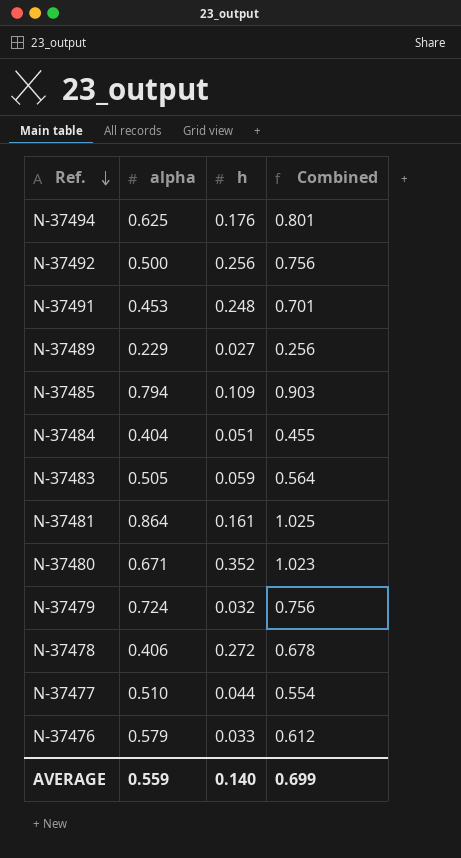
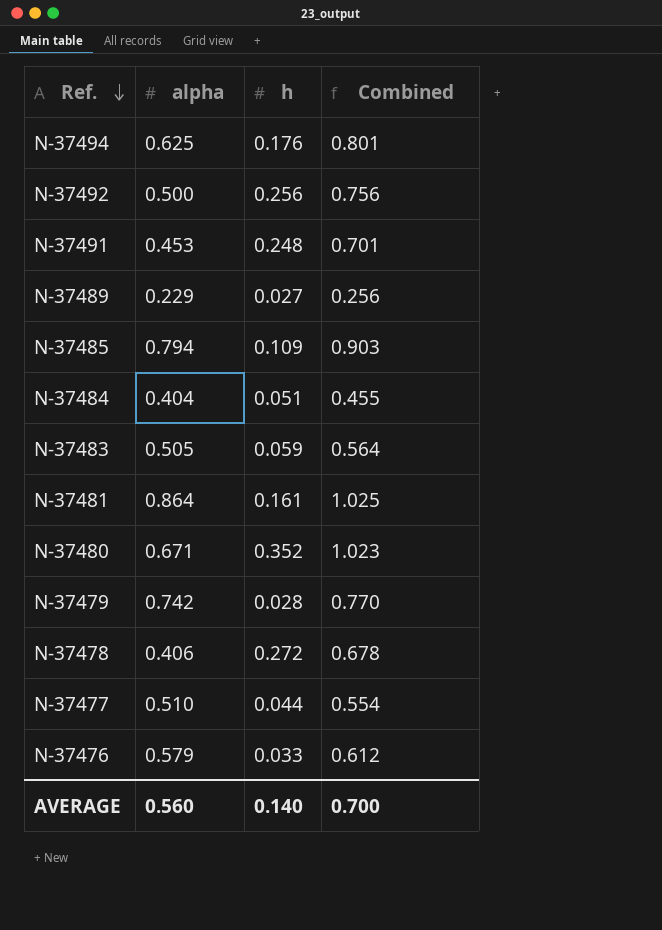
N-37479 | alpha: 0.724 -> 0.742
N-37479 | h: 0.032 -> 0.028
N-37479 | Combined: 0.756 -> 0.770
AVERAGE | alpha: 0.559 -> 0.560
AVERAGE | Combined: 0.699 -> 0.700

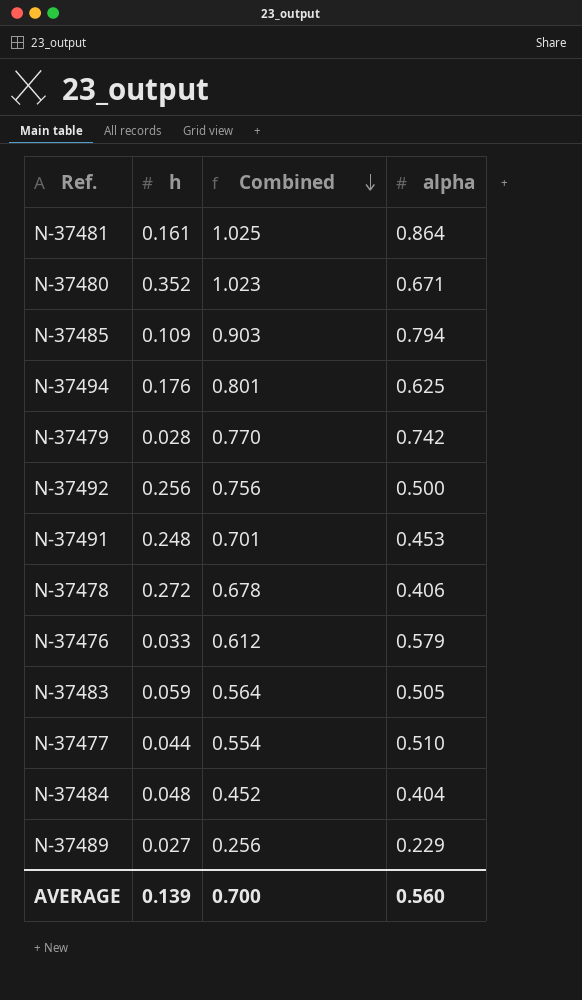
row order: Ref. descending -> Combined descending
column alpha | position: 2 -> 4
N-37484 | h: 0.051 -> 0.048
N-37484 | Combined: 0.455 -> 0.452
AVERAGE | h: 0.140 -> 0.139

